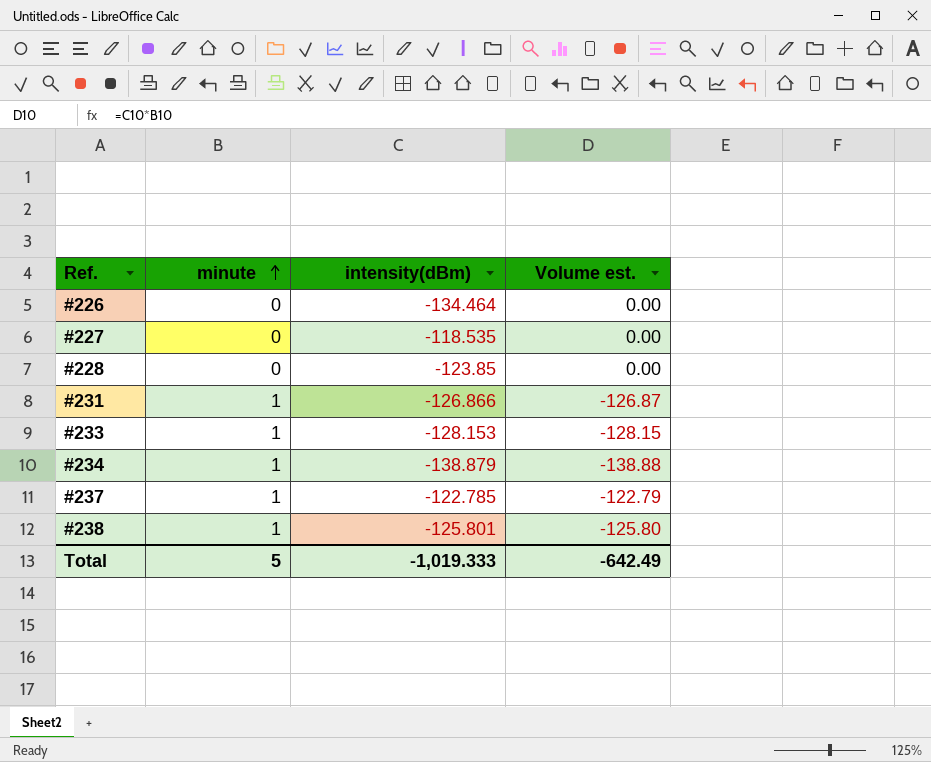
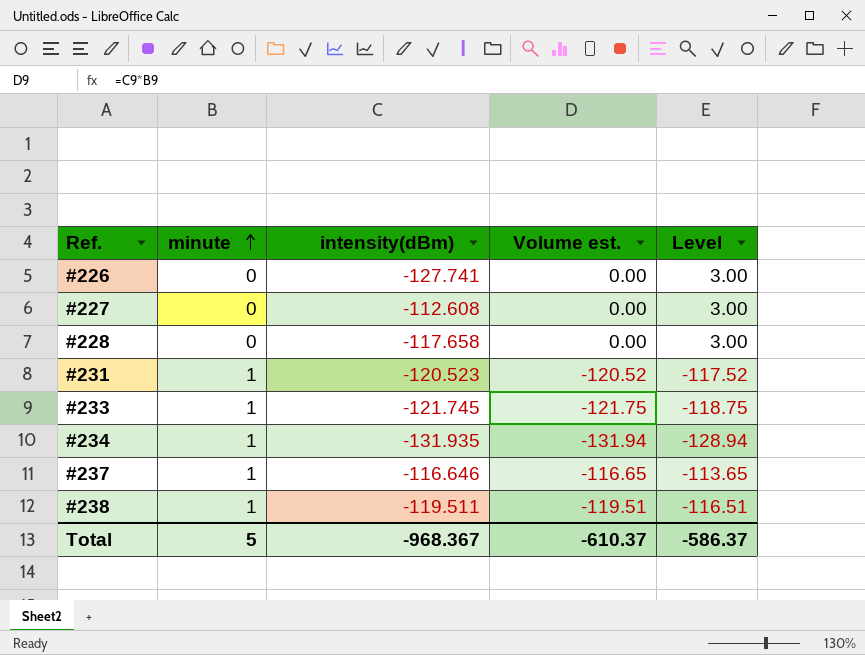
column Level | formula: none -> [Volume est.] + 3
#226 | intensity(dBm): -134.464 -> -127.741
#227 | intensity(dBm): -118.535 -> -112.608
#228 | intensity(dBm): -123.85 -> -117.658
#231 | intensity(dBm): -126.866 -> -120.523
#231 | Volume est.: -126.87 -> -120.52
#233 | intensity(dBm): -128.153 -> -121.745
#233 | Volume est.: -128.15 -> -121.75
#234 | intensity(dBm): -138.879 -> -131.935
#234 | Volume est.: -138.88 -> -131.94
#237 | intensity(dBm): -122.785 -> -116.646
#237 | Volume est.: -122.79 -> -116.65
#238 | intensity(dBm): -125.801 -> -119.511
#238 | Volume est.: -125.80 -> -119.51
Total | intensity(dBm): -1,019.333 -> -968.367
Total | Volume est.: -642.49 -> -610.37

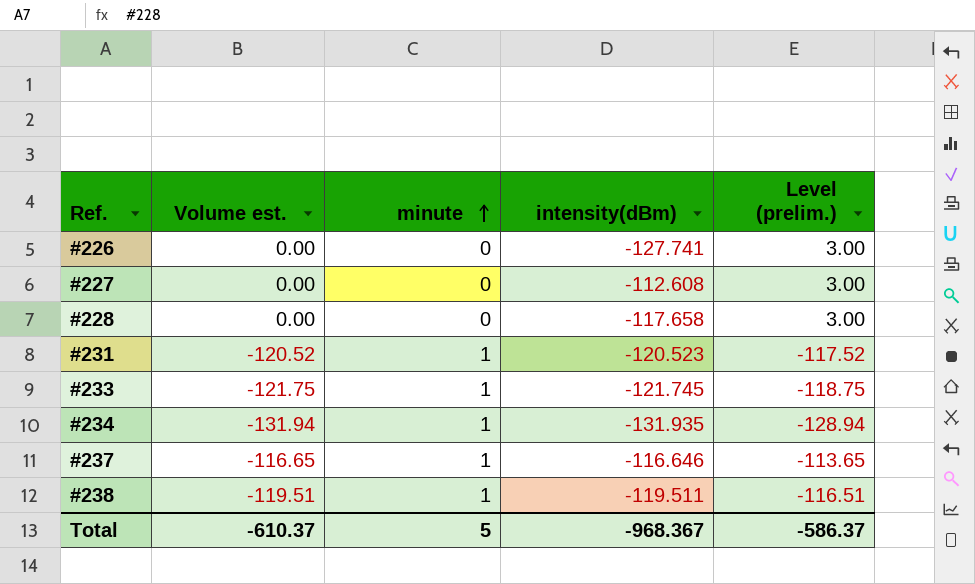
column Volume est. | position: 4 -> 2
column name: Level -> Level (prelim.)

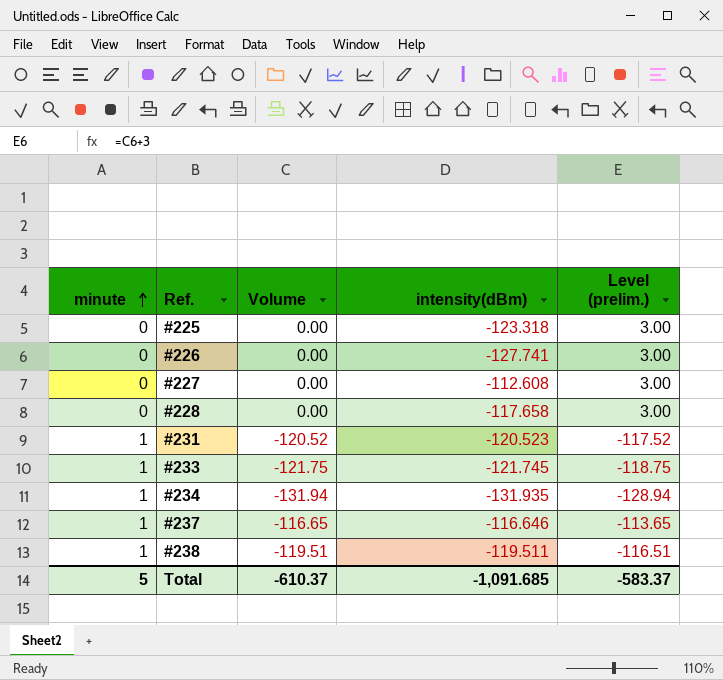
column minute | position: 3 -> 1
column name: Volume est. -> Volume
row #225: none -> 0 | 0.00 | -123.318 | 3.00
Total | intensity(dBm): -968.367 -> -1,091.685
Total | Level (prelim.): -586.37 -> -583.37

